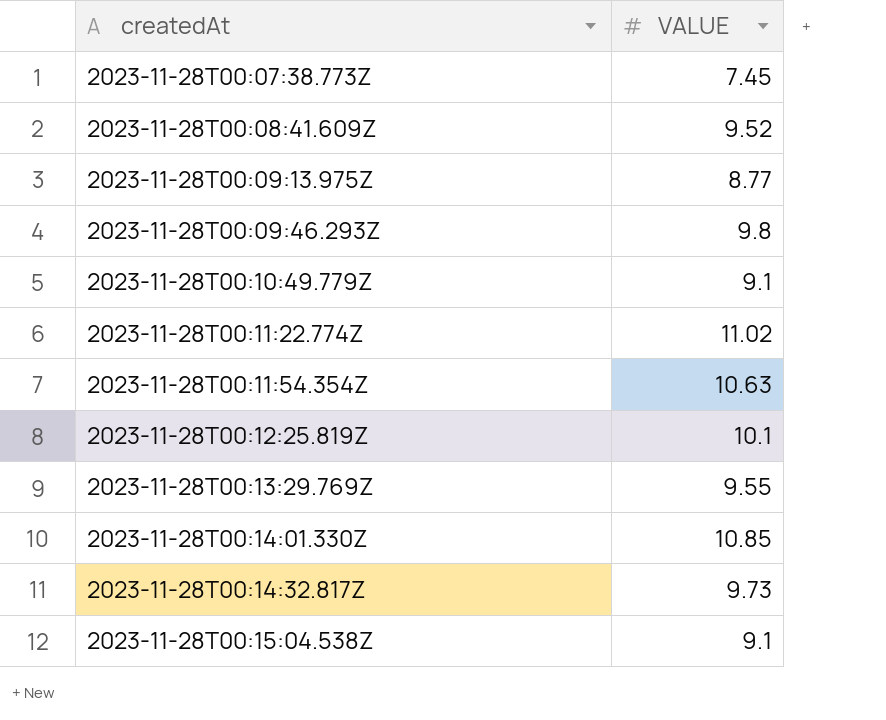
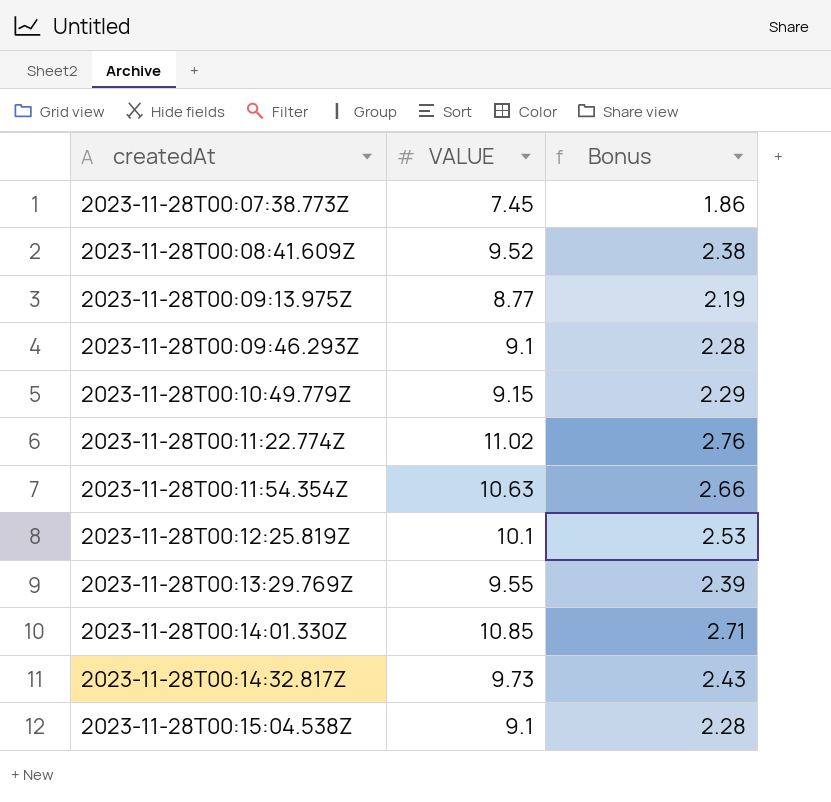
column Bonus | formula: none -> [VALUE] * 0.25
2023-11-28T00:09:46.293Z | VALUE: 9.8 -> 9.1
2023-11-28T00:10:49.779Z | VALUE: 9.1 -> 9.15

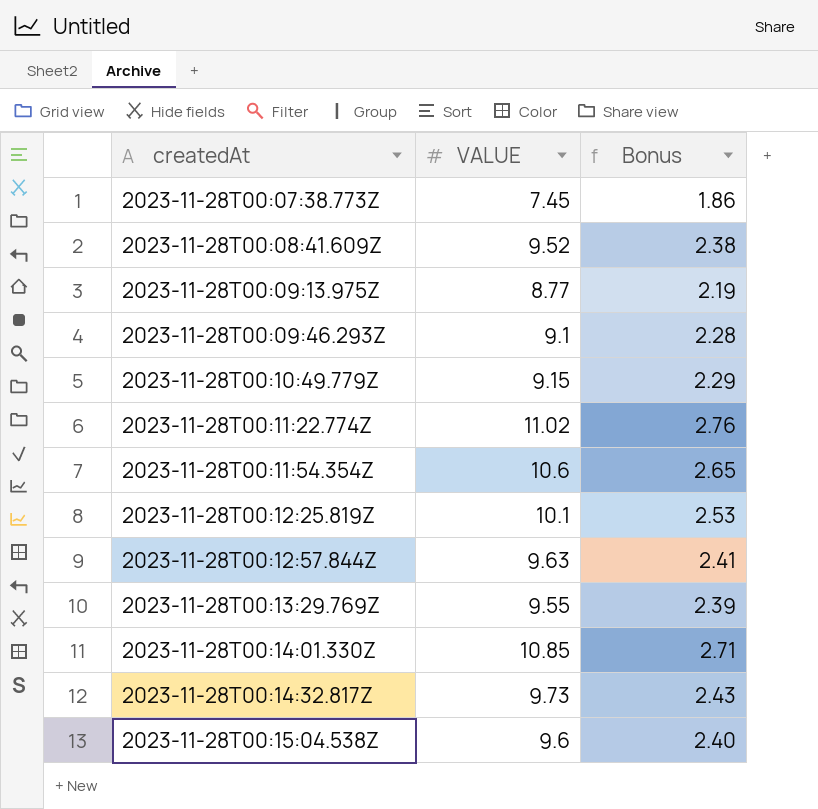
2023-11-28T00:11:54.354Z | VALUE: 10.63 -> 10.6
2023-11-28T00:11:54.354Z | Bonus: 2.66 -> 2.65
row 2023-11-28T00:12:57.844Z: none -> 9.63 | 2.41
2023-11-28T00:15:04.538Z | VALUE: 9.1 -> 9.6
2023-11-28T00:15:04.538Z | Bonus: 2.28 -> 2.40

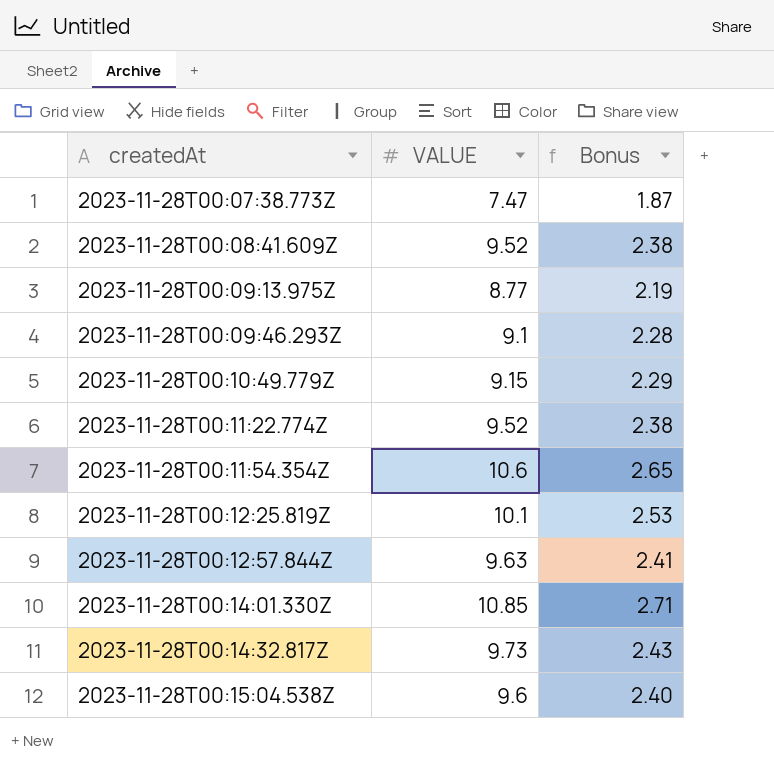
row 2023-11-28T00:13:29.769Z: 9.55 | 2.39 -> none
2023-11-28T00:07:38.773Z | VALUE: 7.45 -> 7.47
2023-11-28T00:07:38.773Z | Bonus: 1.86 -> 1.87
2023-11-28T00:11:22.774Z | VALUE: 11.02 -> 9.52
2023-11-28T00:11:22.774Z | Bonus: 2.76 -> 2.38

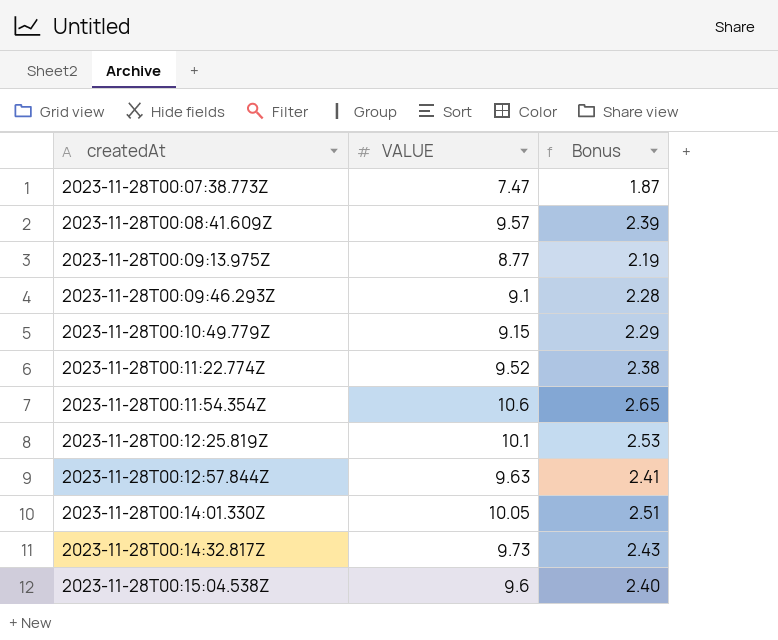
2023-11-28T00:08:41.609Z | VALUE: 9.52 -> 9.57
2023-11-28T00:08:41.609Z | Bonus: 2.38 -> 2.39
2023-11-28T00:14:01.330Z | VALUE: 10.85 -> 10.05
2023-11-28T00:14:01.330Z | Bonus: 2.71 -> 2.51

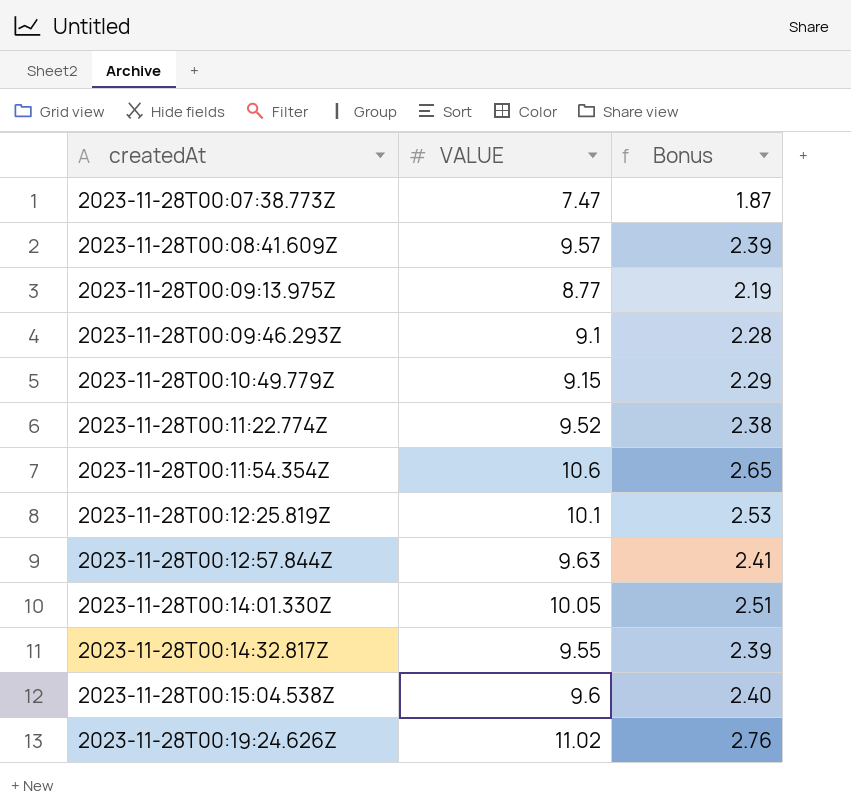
2023-11-28T00:14:32.817Z | VALUE: 9.73 -> 9.55
2023-11-28T00:14:32.817Z | Bonus: 2.43 -> 2.39
row 2023-11-28T00:19:24.626Z: none -> 11.02 | 2.76

